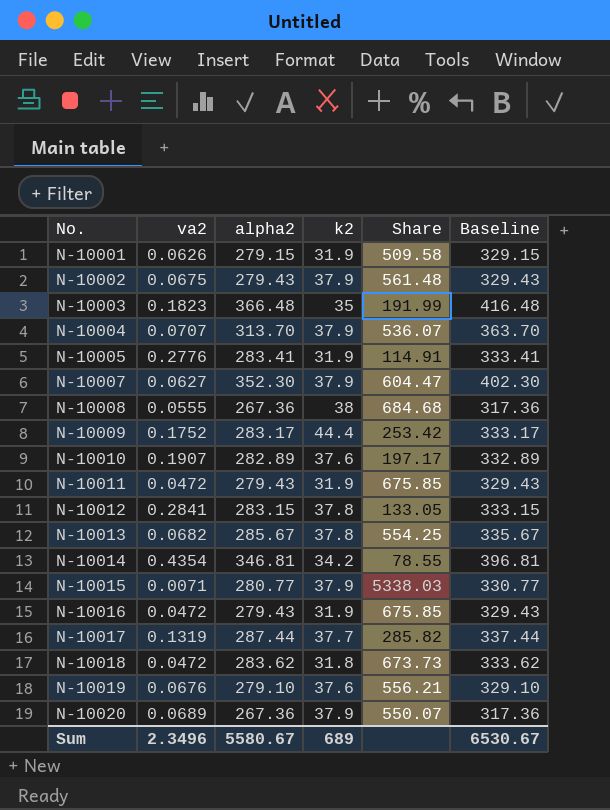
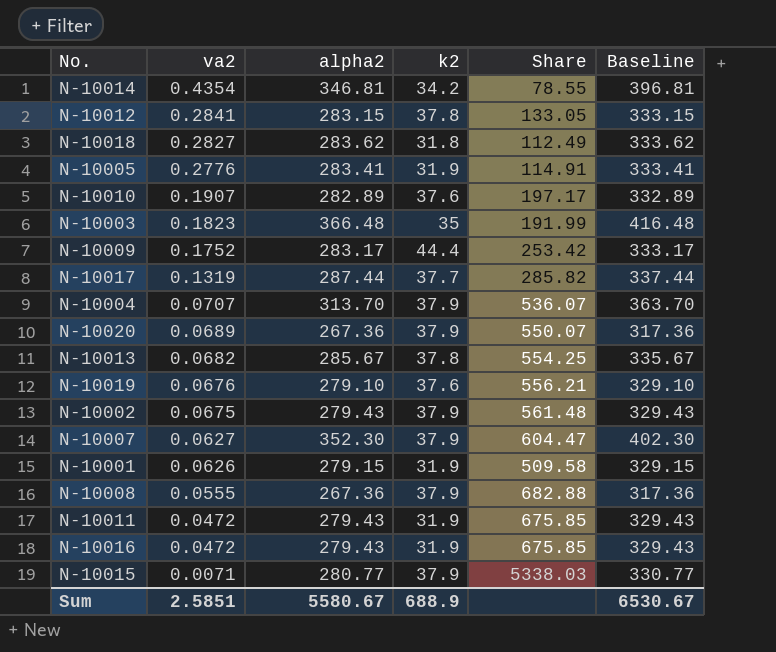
row order: No. ascending -> va2 descending
N-10018 | va2: 0.0472 -> 0.2827
N-10018 | Share: 673.73 -> 112.49
N-10008 | k2: 38 -> 37.9
N-10008 | Share: 684.68 -> 682.88
Sum | va2: 2.3496 -> 2.5851
Sum | k2: 689 -> 688.9

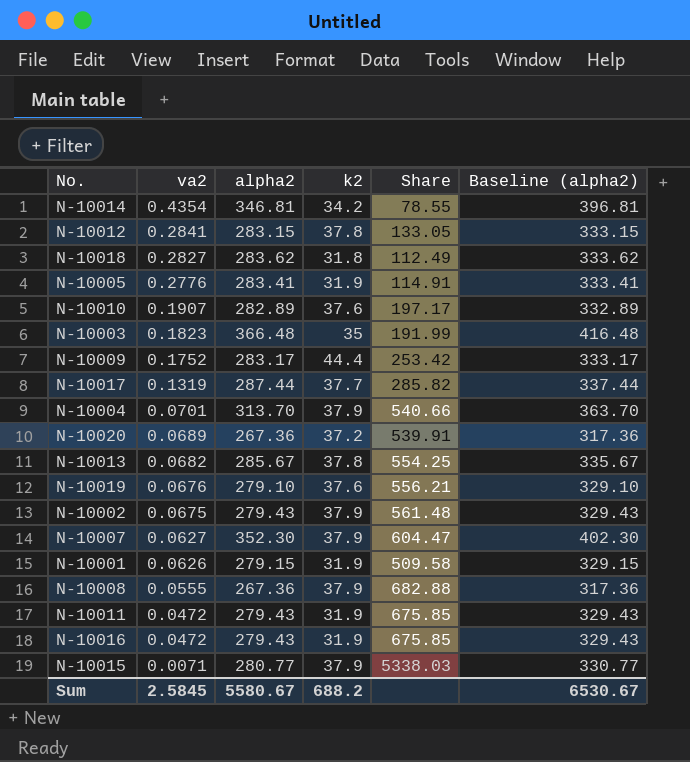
column name: Baseline -> Baseline (alpha2)
N-10004 | va2: 0.0707 -> 0.0701
N-10004 | Share: 536.07 -> 540.66
N-10020 | k2: 37.9 -> 37.2
N-10020 | Share: 550.07 -> 539.91
Sum | va2: 2.5851 -> 2.5845
Sum | k2: 688.9 -> 688.2

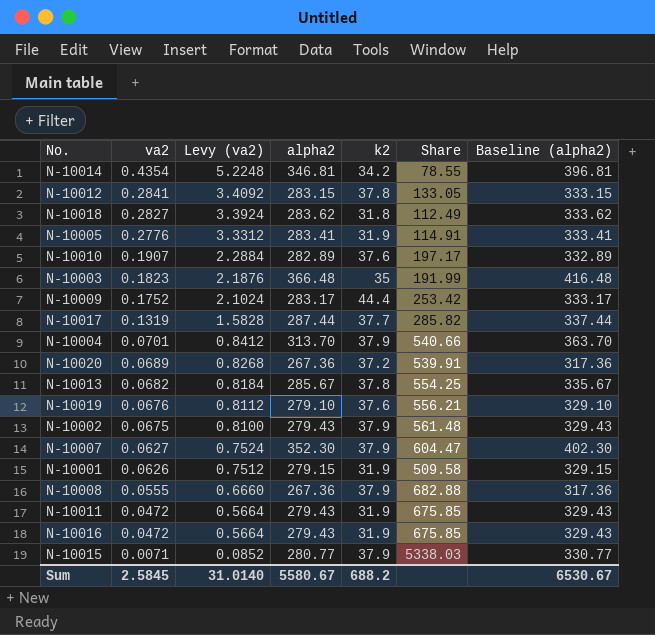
column Levy (va2) | formula: none -> [va2] * 12

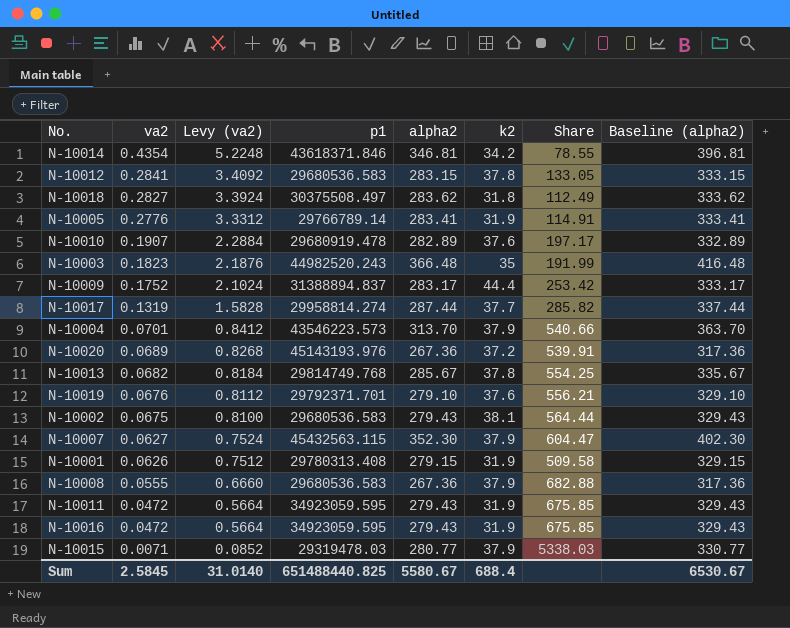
column p1 | position: none -> 4
N-10002 | k2: 37.9 -> 38.1
N-10002 | Share: 561.48 -> 564.44
Sum | k2: 688.2 -> 688.4

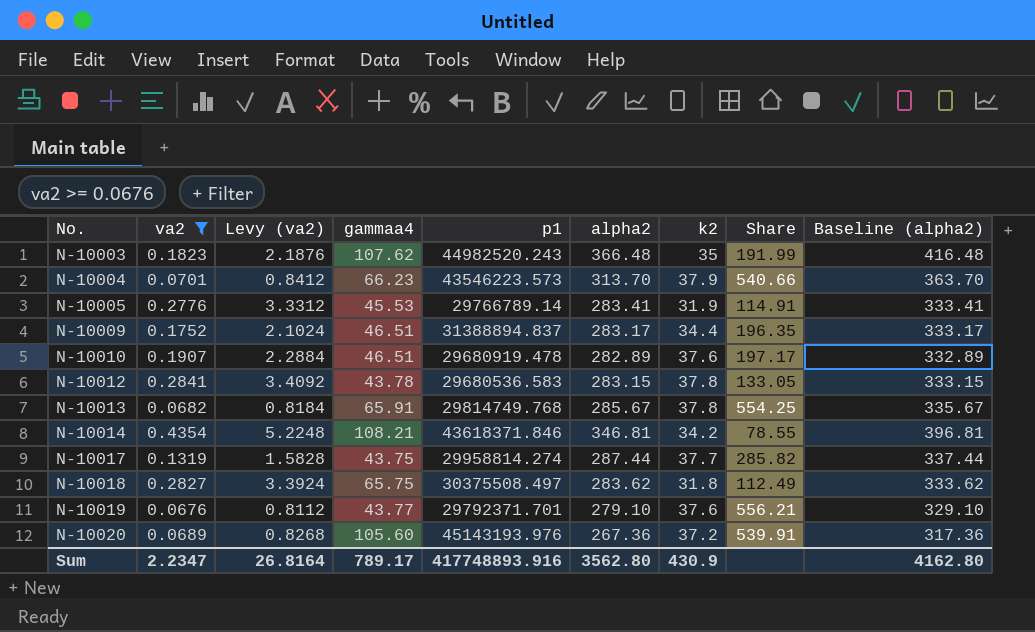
filter: none -> va2 >= 0.0676
row order: va2 descending -> No. ascending
column gammaa4 | position: none -> 4
N-10009 | k2: 44.4 -> 34.4
N-10009 | Share: 253.42 -> 196.35
Sum | va2: 2.5845 -> 2.2347
Sum | Levy (va2): 31.0140 -> 26.8164
Sum | p1: 651488440.825 -> 417748893.916
Sum | alpha2: 5580.67 -> 3562.80
Sum | k2: 688.4 -> 430.9
Sum | Baseline (alpha2): 6530.67 -> 4162.80

